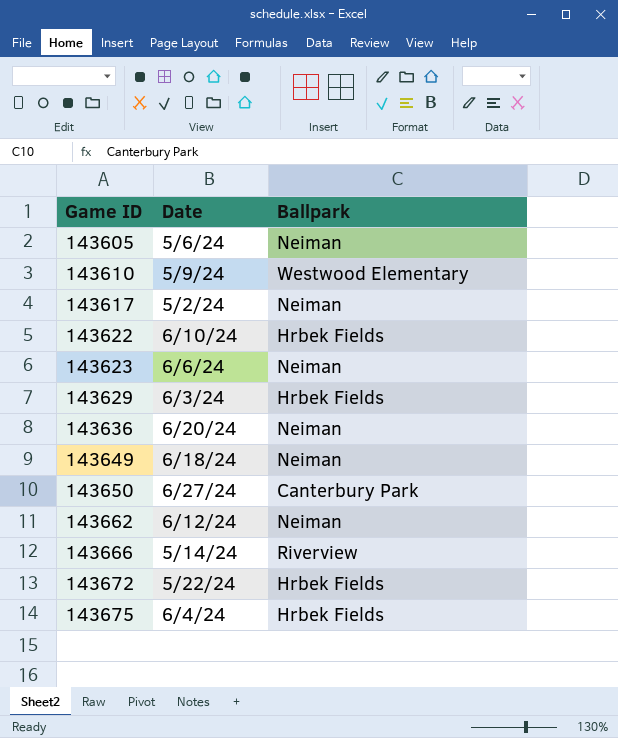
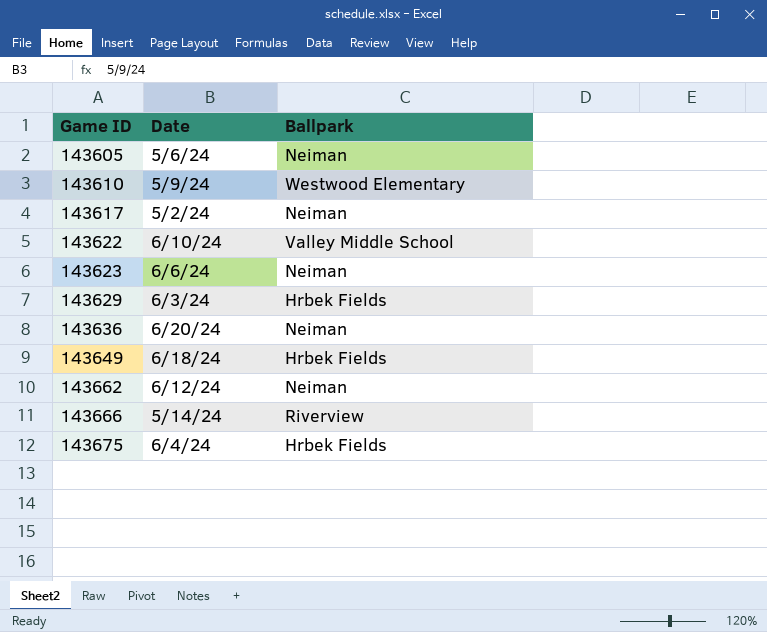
row 143650: 6/27/24 | Canterbury Park -> none
row 143672: 5/22/24 | Hrbek Fields -> none
143622 | Ballpark: Hrbek Fields -> Valley Middle School
143649 | Ballpark: Neiman -> Hrbek Fields

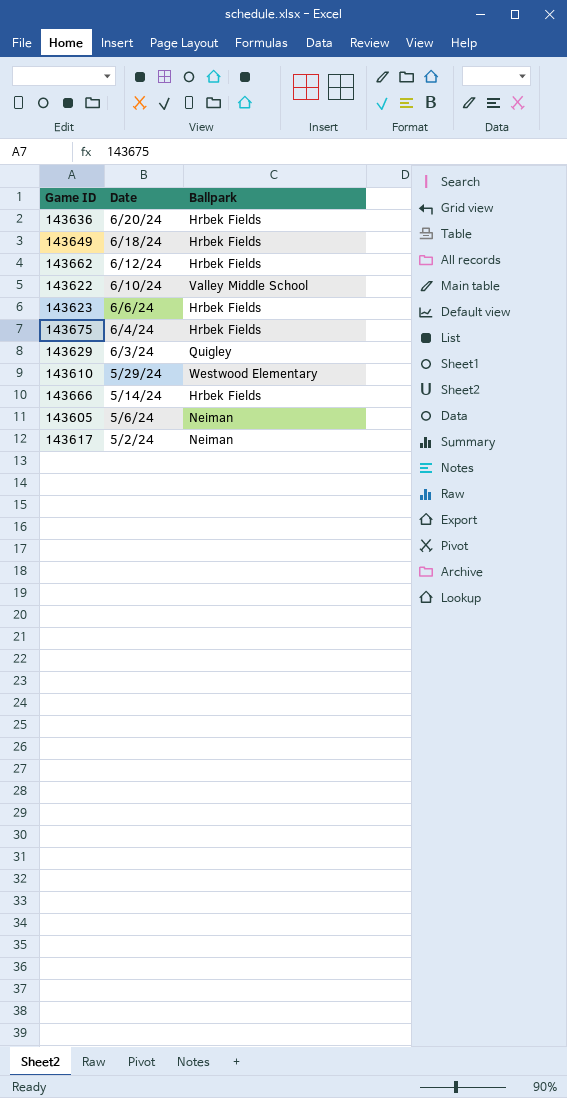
row order: Game ID ascending -> Date descending
143636 | Ballpark: Neiman -> Hrbek Fields
143662 | Ballpark: Neiman -> Hrbek Fields
143623 | Ballpark: Neiman -> Hrbek Fields
143629 | Ballpark: Hrbek Fields -> Quigley
143610 | Date: 5/9/24 -> 5/29/24
143666 | Ballpark: Riverview -> Hrbek Fields

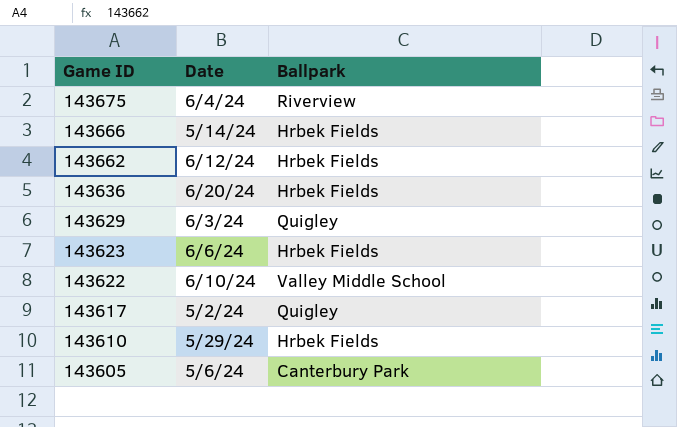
row order: Date descending -> Game ID descending
row 143649: 6/18/24 | Hrbek Fields -> none
143675 | Ballpark: Hrbek Fields -> Riverview
143617 | Ballpark: Neiman -> Quigley
143610 | Ballpark: Westwood Elementary -> Hrbek Fields
143605 | Ballpark: Neiman -> Canterbury Park

